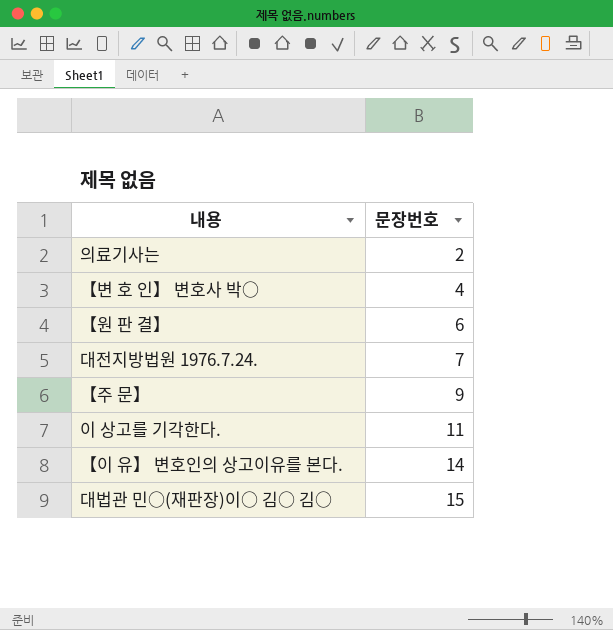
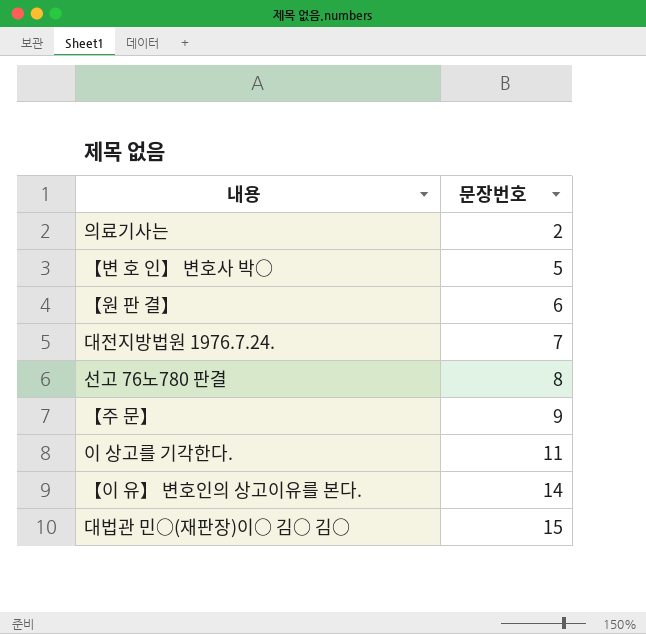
【변 호 인】 변호사 박○ | 문장번호: 4 -> 5
row 선고 76노780 판결: none -> 8

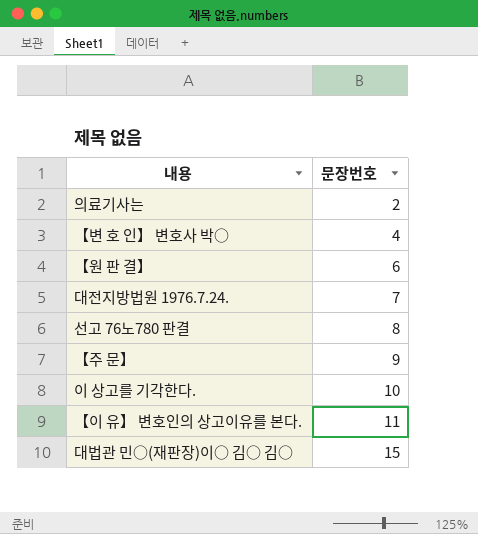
【변 호 인】 변호사 박○ | 문장번호: 5 -> 4
이 상고를 기각한다. | 문장번호: 11 -> 10
【이 유】 변호인의 상고이유를 본다. | 문장번호: 14 -> 11

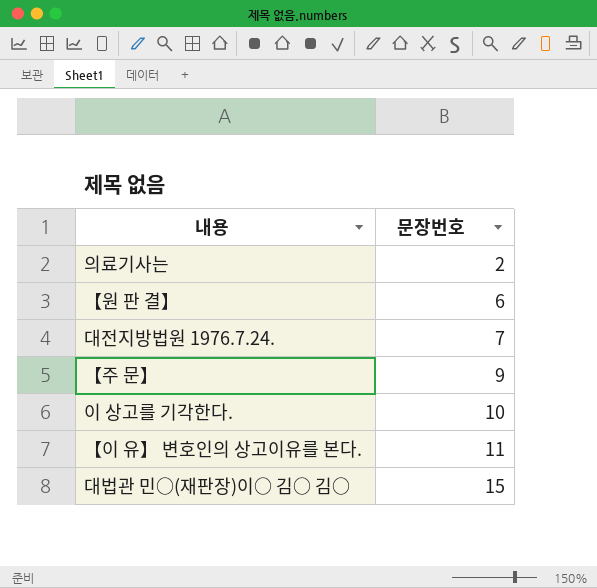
row 【변 호 인】 변호사 박○: 4 -> none
row 선고 76노780 판결: 8 -> none

